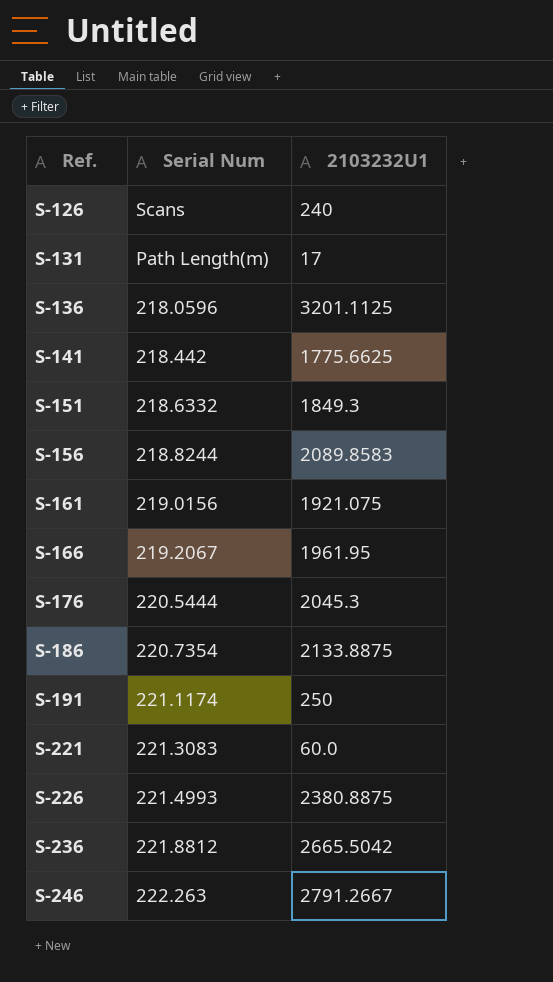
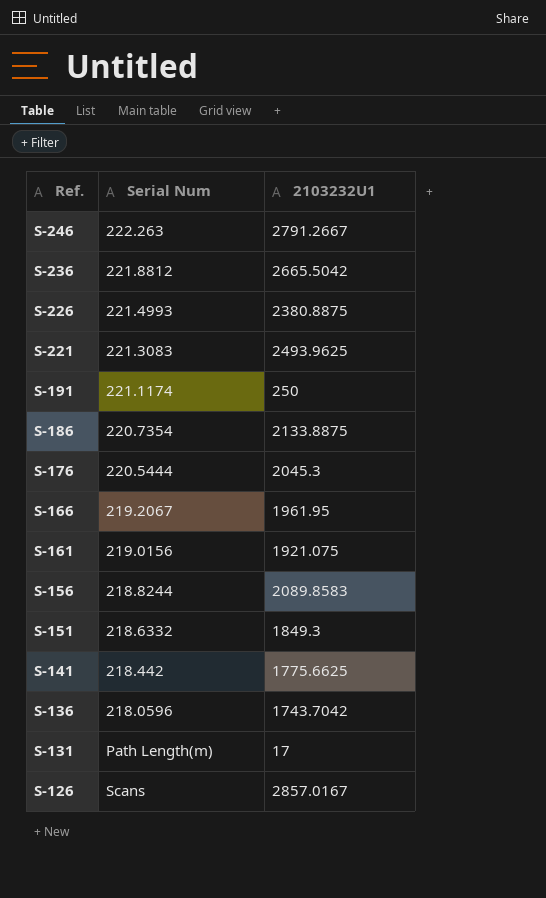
row order: Ref. ascending -> Ref. descending
S-221 | 2103232U1: 60.0 -> 2493.9625
S-136 | 2103232U1: 3201.1125 -> 1743.7042
S-126 | 2103232U1: 240 -> 2857.0167

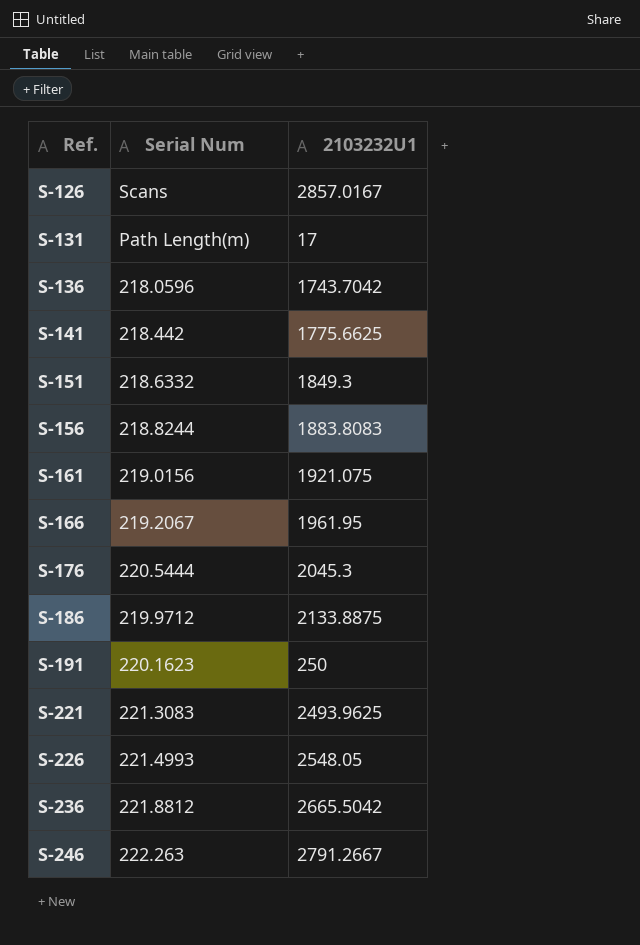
row order: Ref. descending -> Ref. ascending
S-156 | 2103232U1: 2089.8583 -> 1883.8083
S-186 | Serial Num: 220.7354 -> 219.9712
S-191 | Serial Num: 221.1174 -> 220.1623
S-226 | 2103232U1: 2380.8875 -> 2548.05

